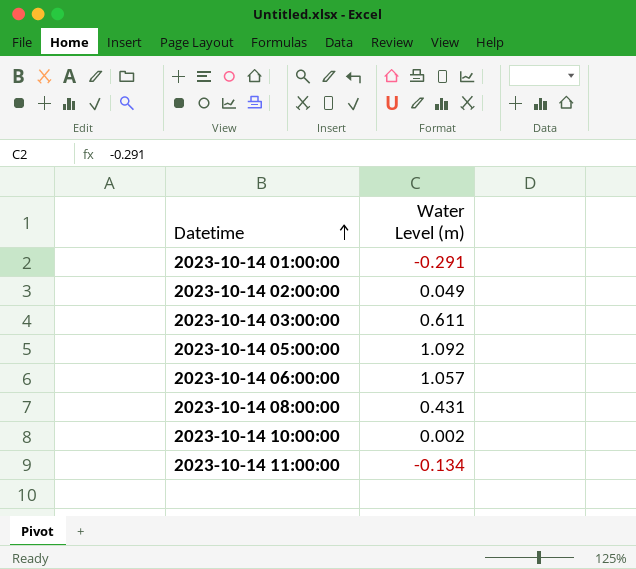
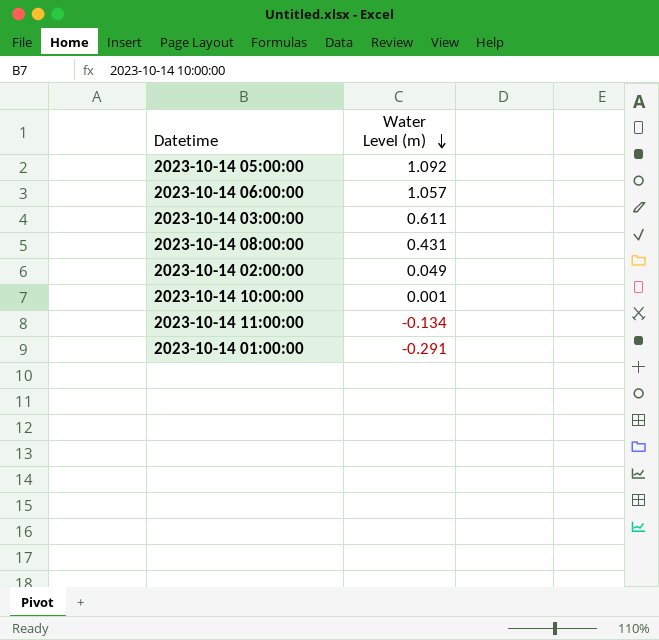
row order: Datetime ascending -> Water Level (m) descending
2023-10-14 10:00:00 | Water Level (m): 0.002 -> 0.001

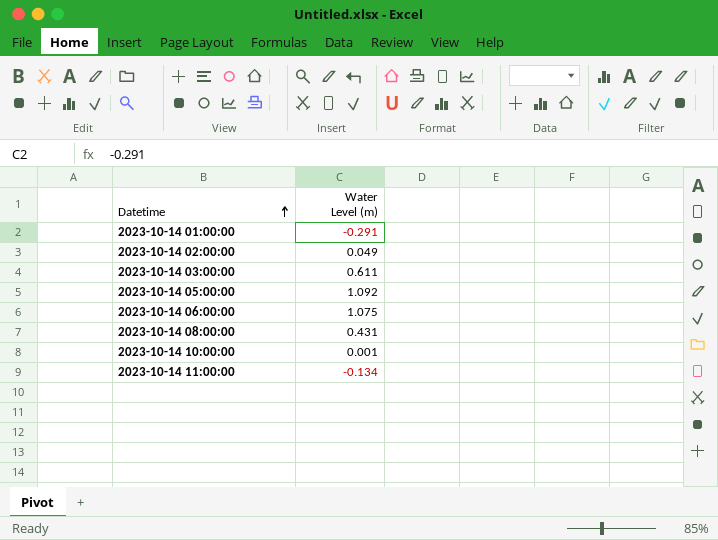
row order: Water Level (m) descending -> Datetime ascending
2023-10-14 06:00:00 | Water Level (m): 1.057 -> 1.075

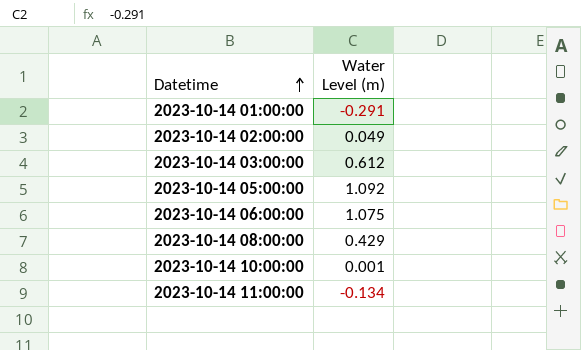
2023-10-14 03:00:00 | Water Level (m): 0.611 -> 0.612
2023-10-14 08:00:00 | Water Level (m): 0.431 -> 0.429

